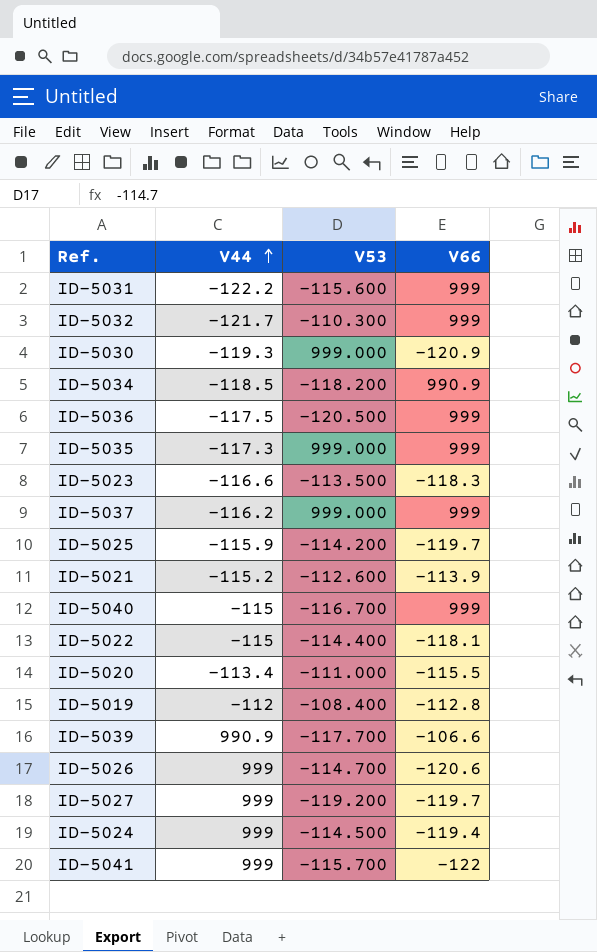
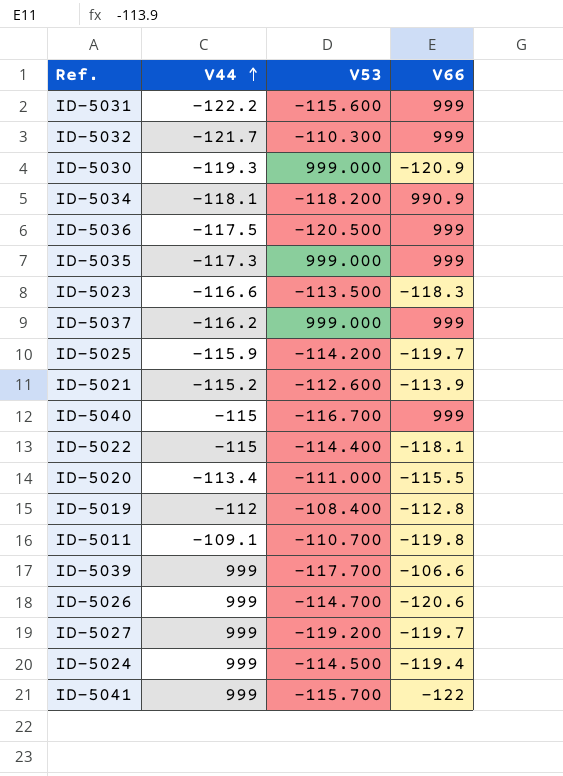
ID-5034 | V44: -118.5 -> -118.1
row ID-5011: none -> -109.1 | -110.700 | -119.8
ID-5039 | V44: 990.9 -> 999

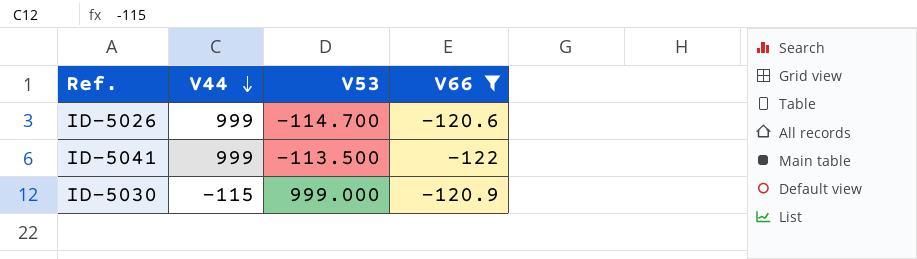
filter: none -> V66 <= -120.6
row order: V44 ascending -> V44 descending
ID-5041 | V53: -115.700 -> -113.500
ID-5030 | V44: -119.3 -> -115

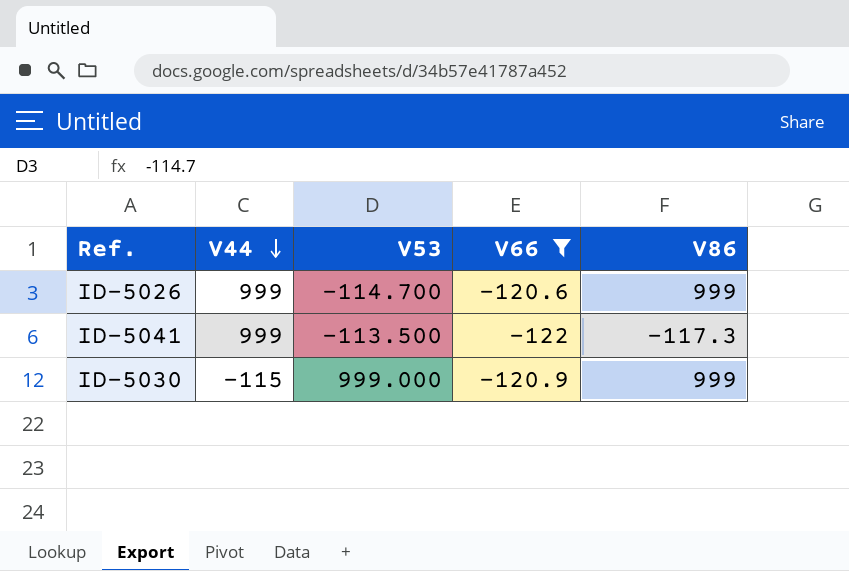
column V86 | position: none -> 5

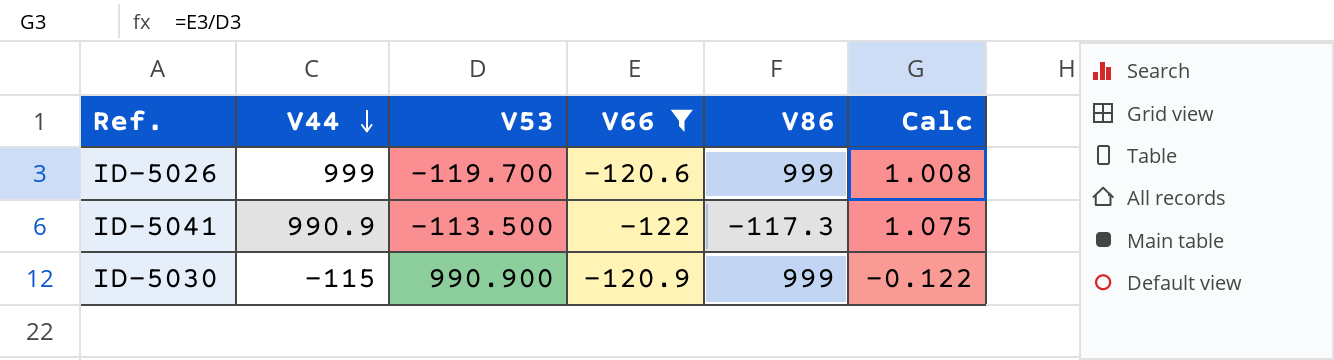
column Calc | formula: none -> [V66] / [V53]
ID-5026 | V53: -114.700 -> -119.700
ID-5041 | V44: 999 -> 990.9
ID-5030 | V53: 999.000 -> 990.900

